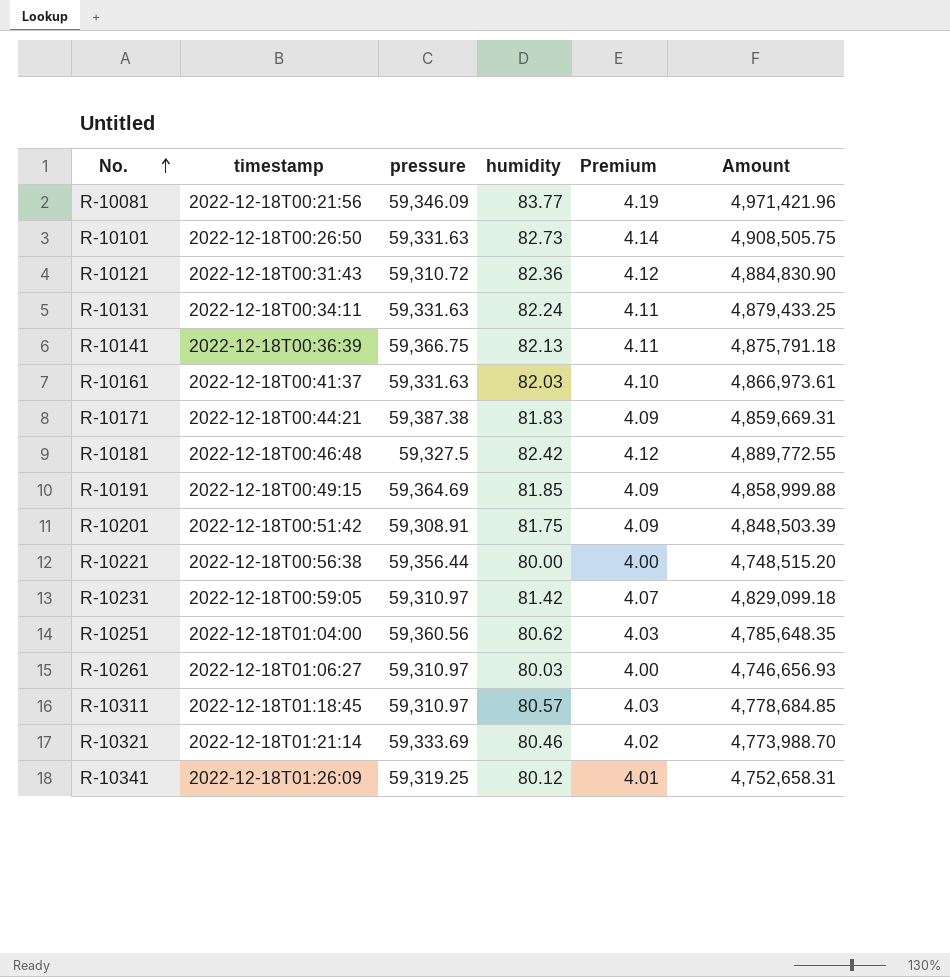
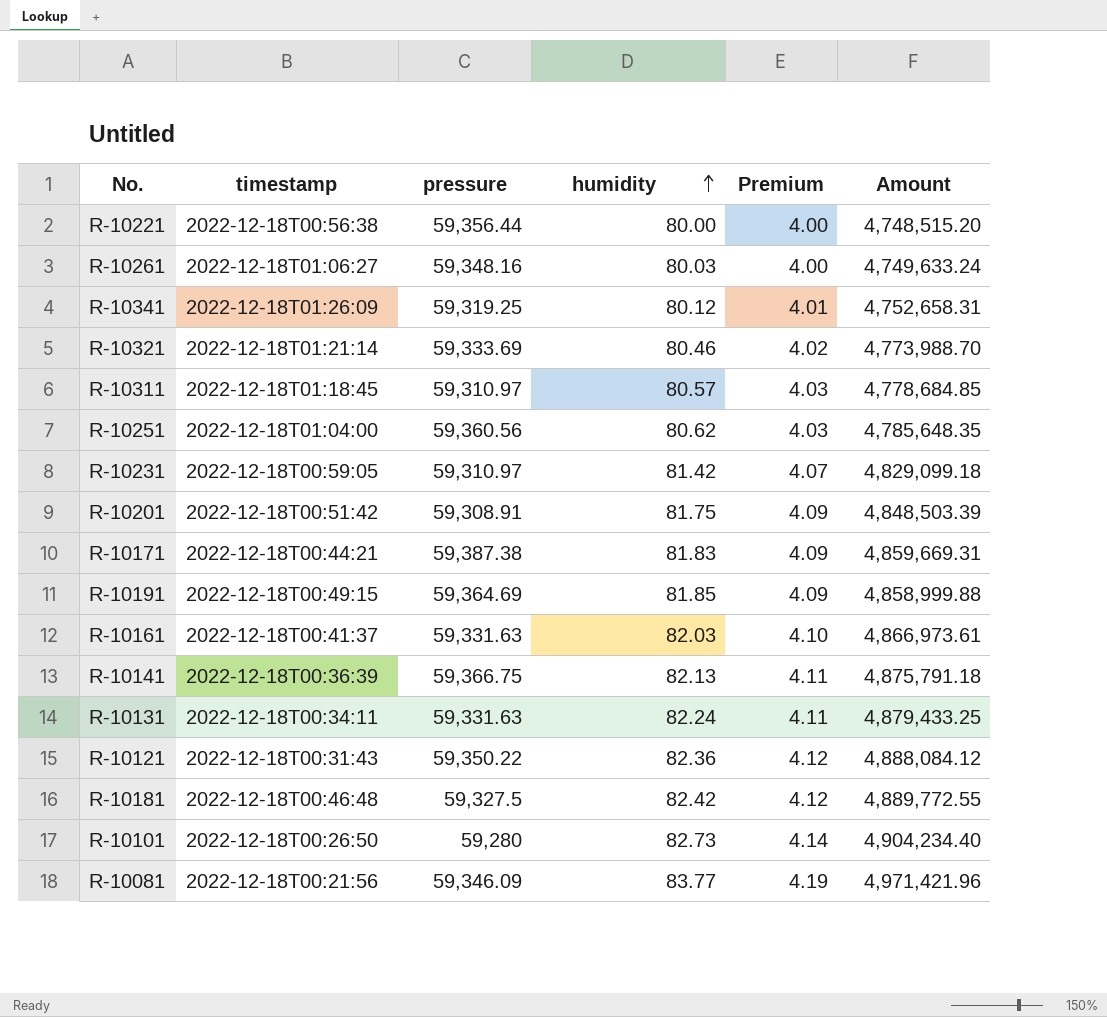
row order: No. ascending -> humidity ascending
R-10261 | pressure: 59,310.97 -> 59,348.16
R-10261 | Amount: 4,746,656.93 -> 4,749,633.24
R-10121 | pressure: 59,310.72 -> 59,350.22
R-10121 | Amount: 4,884,830.90 -> 4,888,084.12
R-10101 | pressure: 59,331.63 -> 59,280
R-10101 | Amount: 4,908,505.75 -> 4,904,234.40

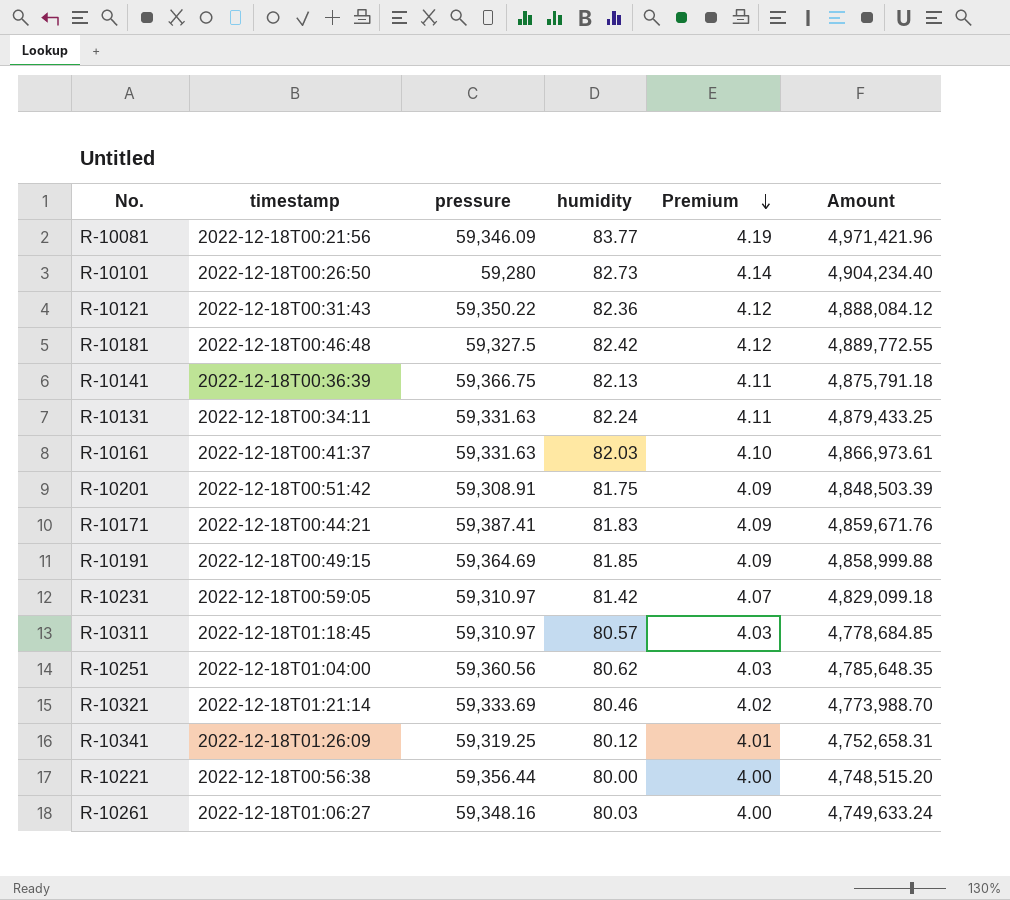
row order: humidity ascending -> Premium descending
R-10171 | pressure: 59,387.38 -> 59,387.41
R-10171 | Amount: 4,859,669.31 -> 4,859,671.76

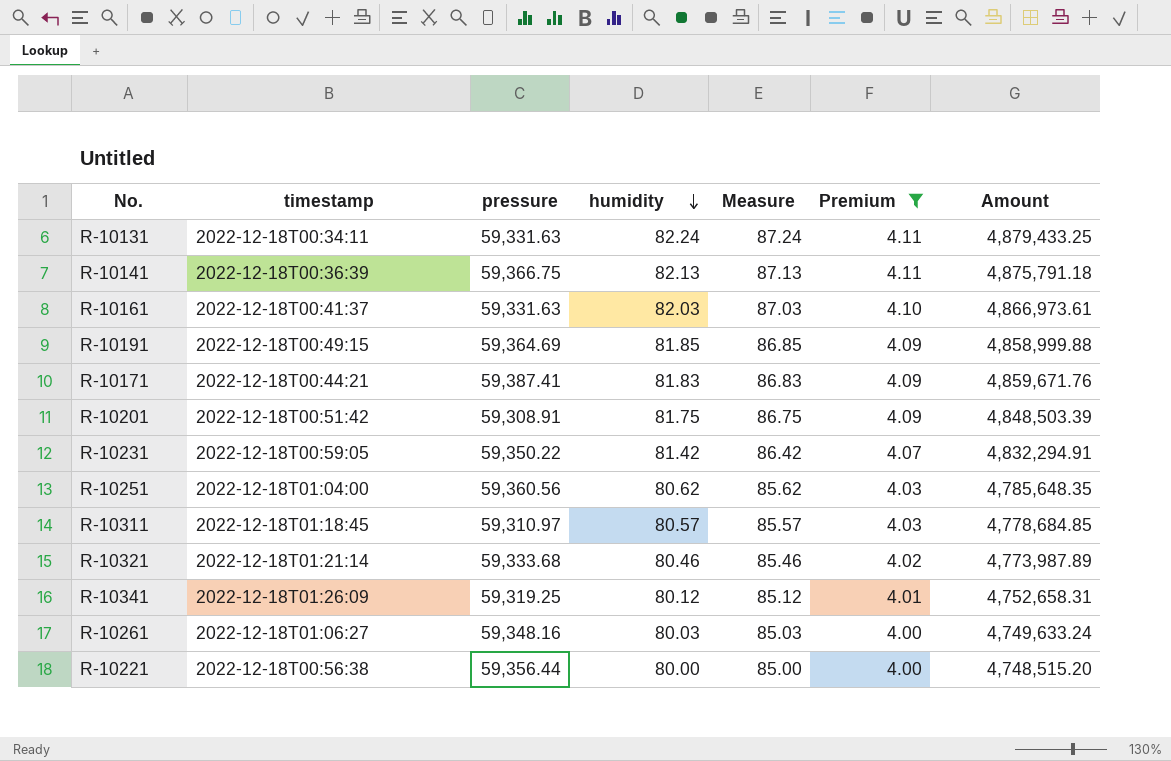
filter: none -> Premium <= 4.11
row order: Premium descending -> humidity descending
column Measure | formula: none -> [humidity] + 5
R-10231 | pressure: 59,310.97 -> 59,350.22
R-10231 | Amount: 4,829,099.18 -> 4,832,294.91
R-10321 | pressure: 59,333.69 -> 59,333.68
R-10321 | Amount: 4,773,988.70 -> 4,773,987.89

